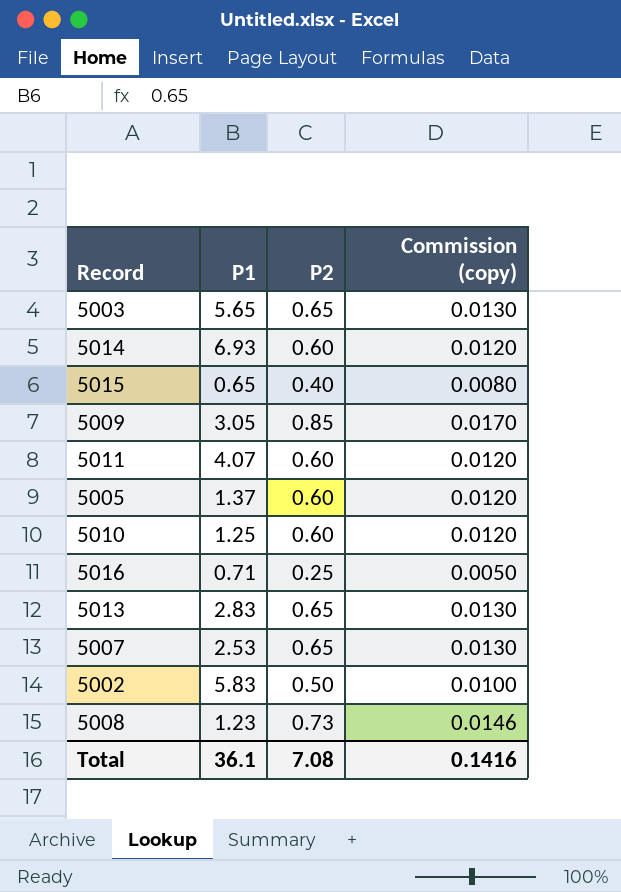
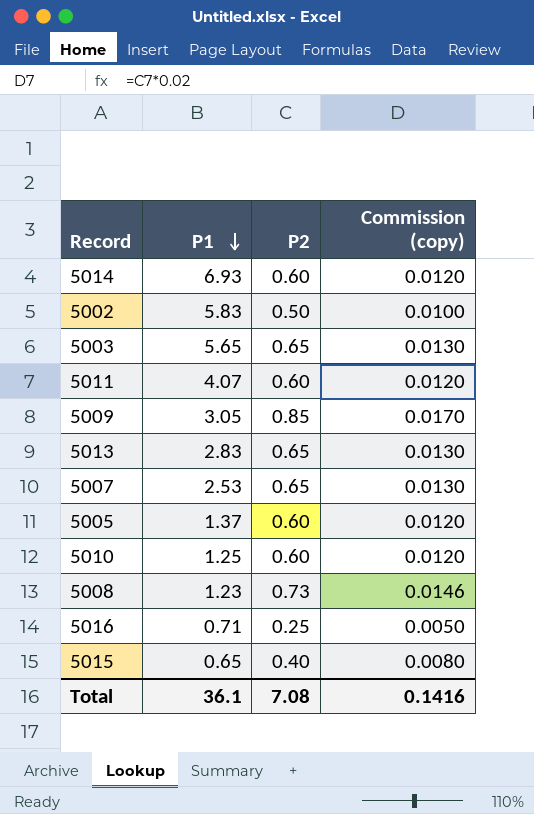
row order: none -> P1 descending

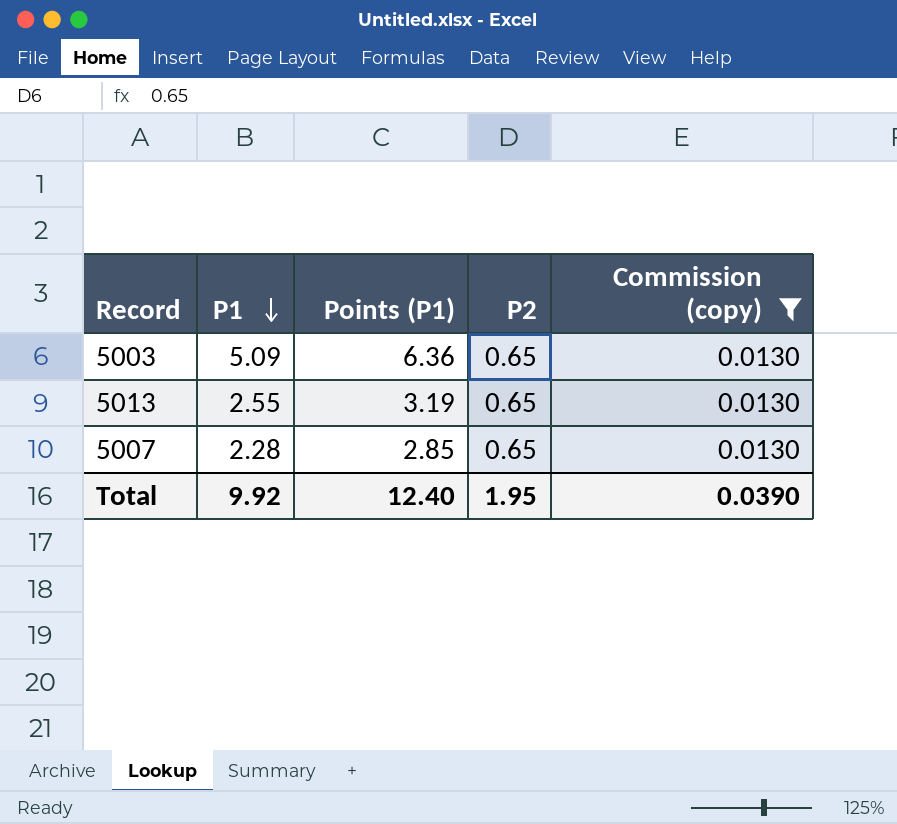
filter: none -> Commission (copy) = 0.0130
column Points (P1) | formula: none -> [P1] * 1.25
5003 | P1: 5.65 -> 5.09
5013 | P1: 2.83 -> 2.55
5007 | P1: 2.53 -> 2.28
Total | P1: 36.1 -> 9.92
Total | P2: 7.08 -> 1.95
Total | Commission (copy): 0.1416 -> 0.0390

